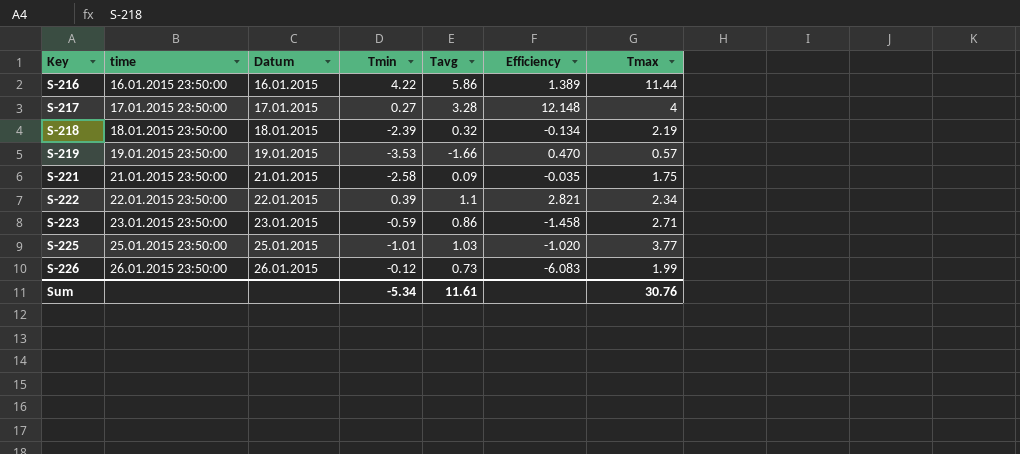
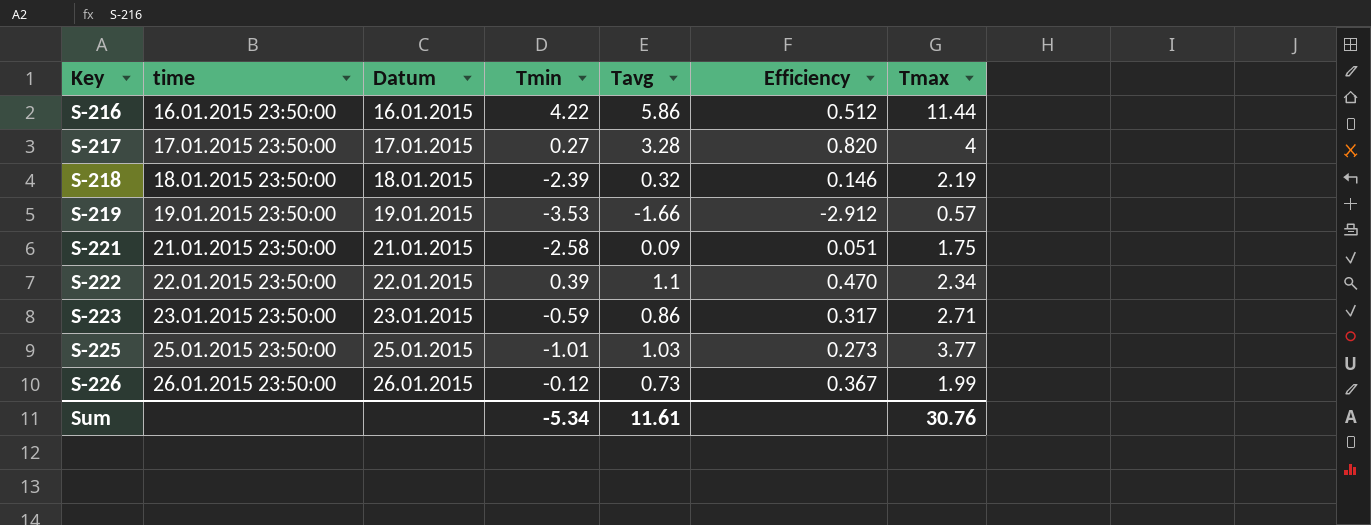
column Efficiency | formula: [Tavg] / [Tmin] -> [Tavg] / [Tmax]

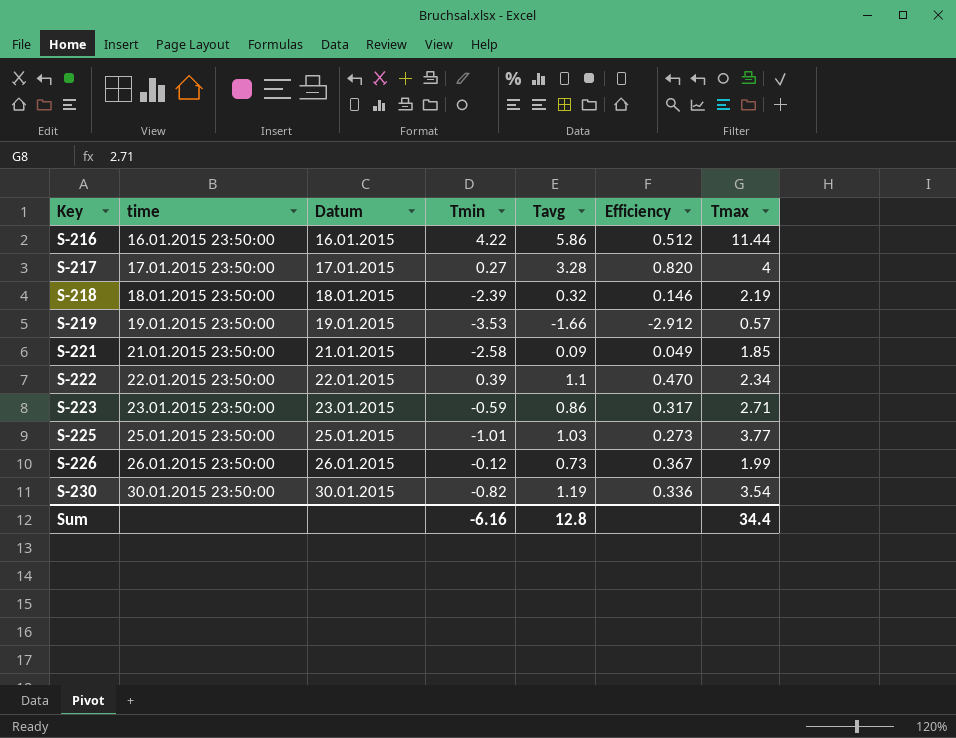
S-221 | Efficiency: 0.051 -> 0.049
S-221 | Tmax: 1.75 -> 1.85
row S-230: none -> 30.01.2015 23:50:00 | 30.01.2015 | -0.82 | 1.19 | 0.336 | 3.54
Sum | Tmin: -5.34 -> -6.16
Sum | Tavg: 11.61 -> 12.8
Sum | Tmax: 30.76 -> 34.4

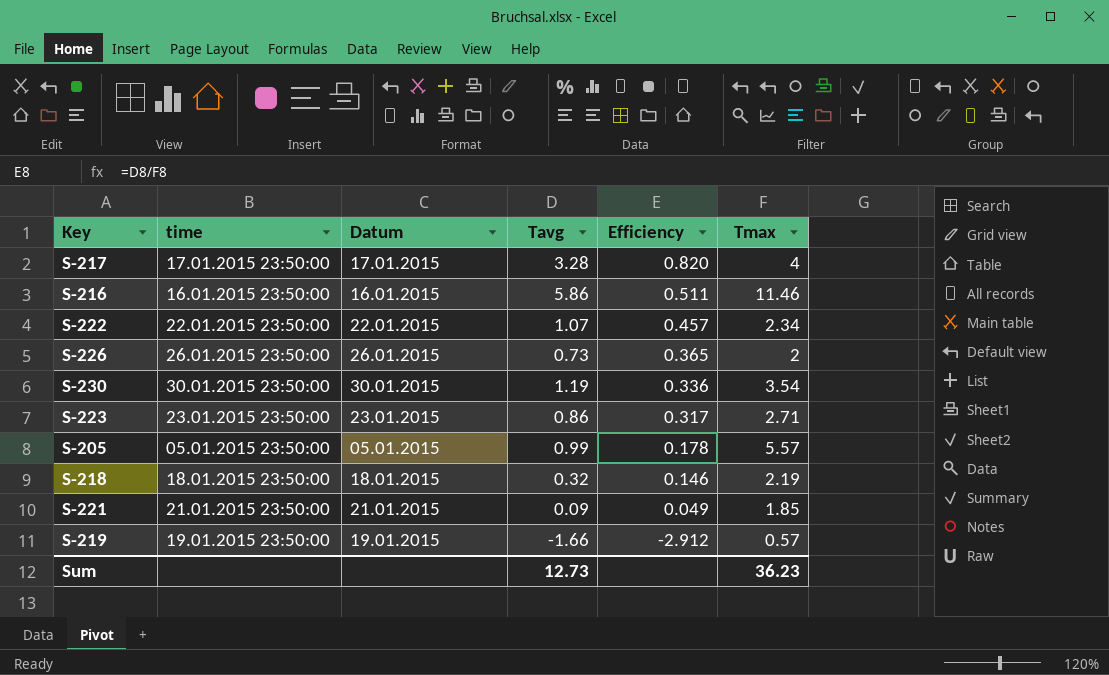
row order: Key ascending -> Efficiency descending
column Tmin | position: 4 -> none
row S-225: 25.01.2015 23:50:00 | 25.01.2015 | -1.01 | 1.03 | 0.273 | 3.77 -> none
S-216 | Efficiency: 0.512 -> 0.511
S-216 | Tmax: 11.44 -> 11.46
S-222 | Tavg: 1.1 -> 1.07
S-222 | Efficiency: 0.470 -> 0.457
S-226 | Efficiency: 0.367 -> 0.365
S-226 | Tmax: 1.99 -> 2
row S-205: none -> 05.01.2015 23:50:00 | 05.01.2015 | 0.99 | 0.178 | 5.57
Sum | Tavg: 12.8 -> 12.73
Sum | Tmax: 34.4 -> 36.23

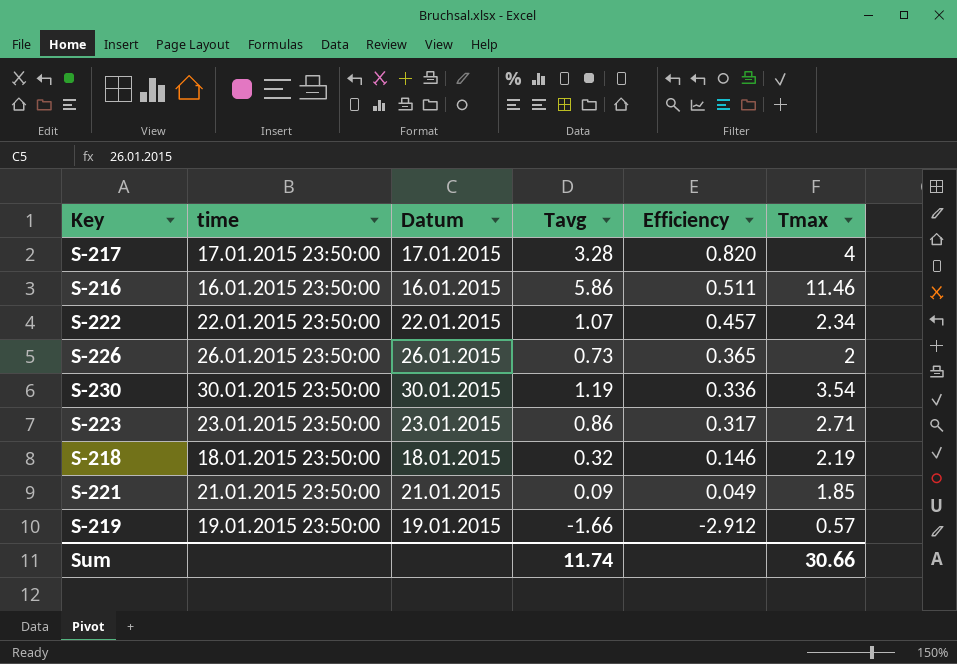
row S-205: 05.01.2015 23:50:00 | 05.01.2015 | 0.99 | 0.178 | 5.57 -> none
Sum | Tavg: 12.73 -> 11.74
Sum | Tmax: 36.23 -> 30.66

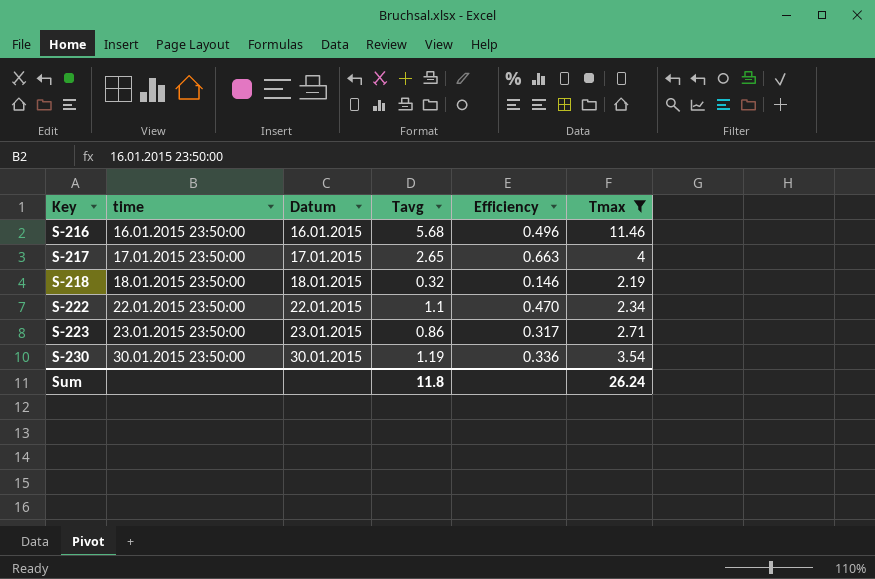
filter: none -> Tmax >= 2.19
row order: Efficiency descending -> Key ascending
S-216 | Tavg: 5.86 -> 5.68
S-216 | Efficiency: 0.511 -> 0.496
S-217 | Tavg: 3.28 -> 2.65
S-217 | Efficiency: 0.820 -> 0.663
S-222 | Tavg: 1.07 -> 1.1
S-222 | Efficiency: 0.457 -> 0.470
Sum | Tavg: 11.74 -> 11.8
Sum | Tmax: 30.66 -> 26.24

